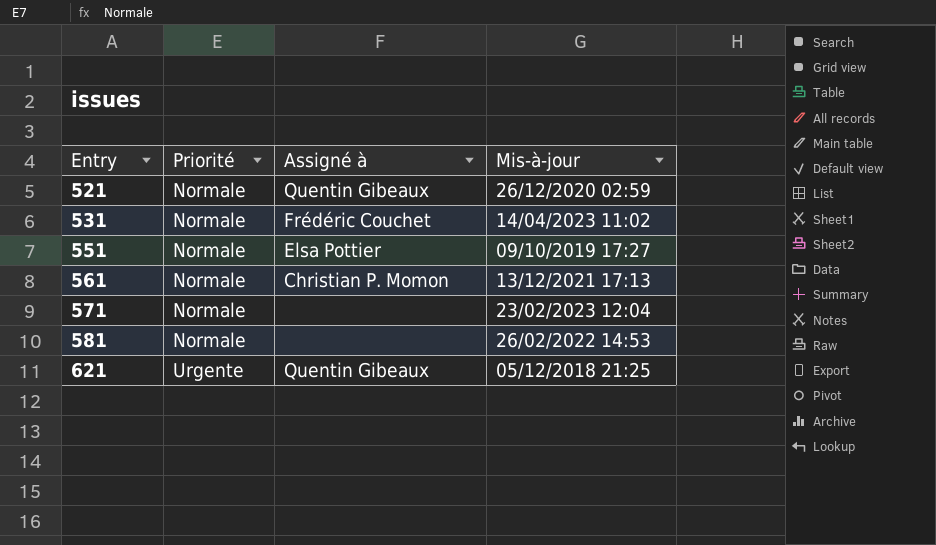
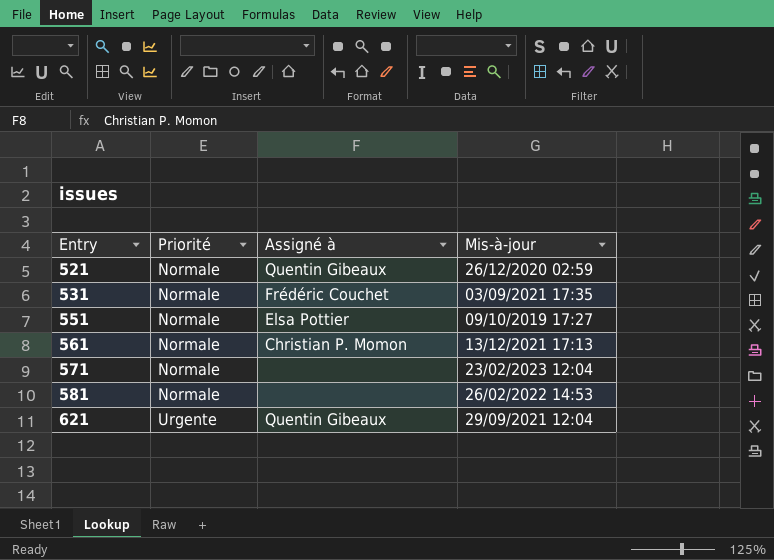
531 | Mis-à-jour: 14/04/2023 11:02 -> 03/09/2021 17:35
621 | Mis-à-jour: 05/12/2018 21:25 -> 29/09/2021 12:04

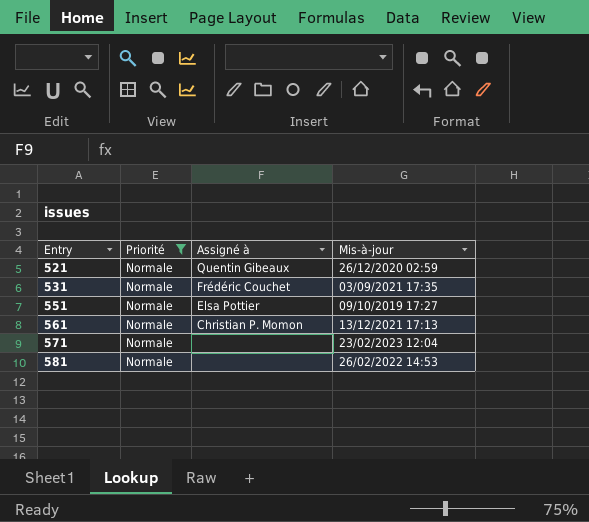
filter: none -> Priorité = Normale

